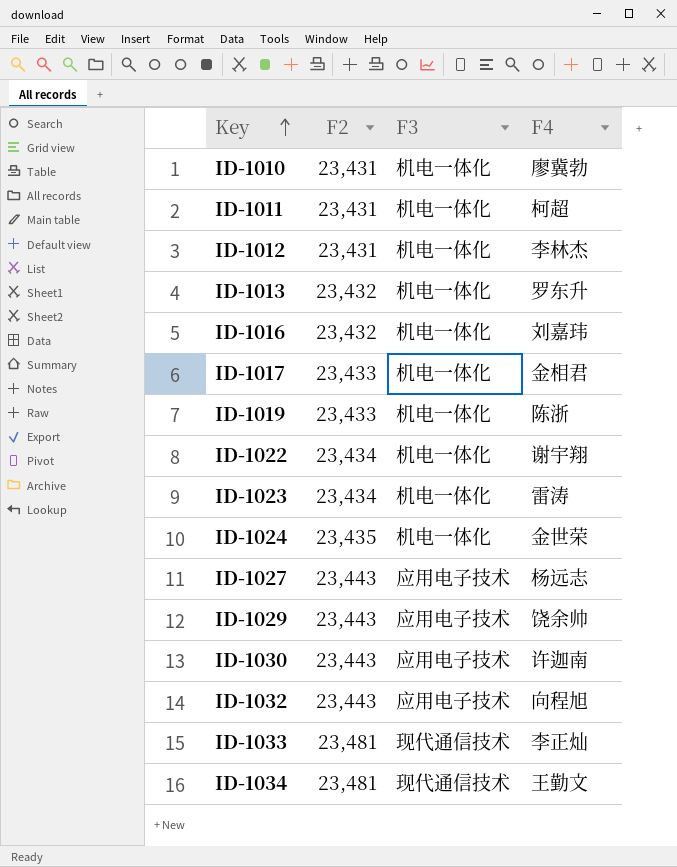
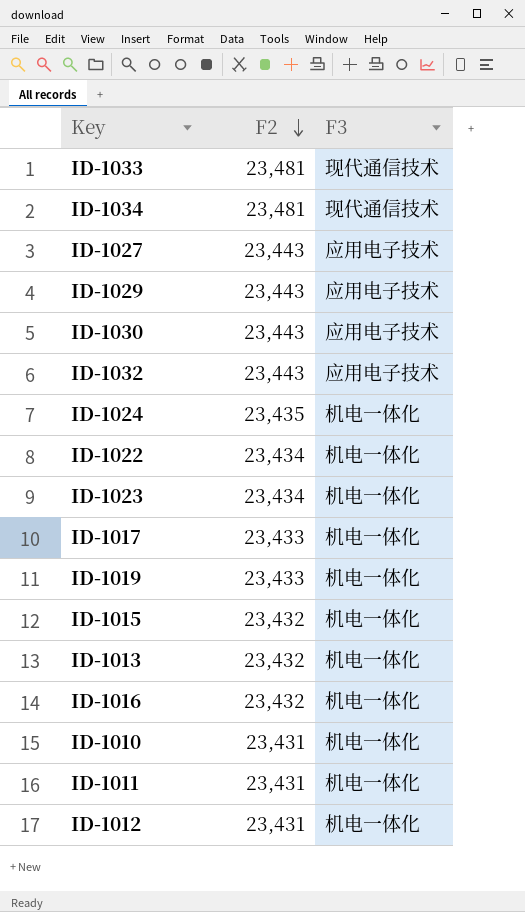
row order: Key ascending -> F2 descending
column F4 | position: 4 -> none
row ID-1015: none -> 23,432 | 机电一体化

